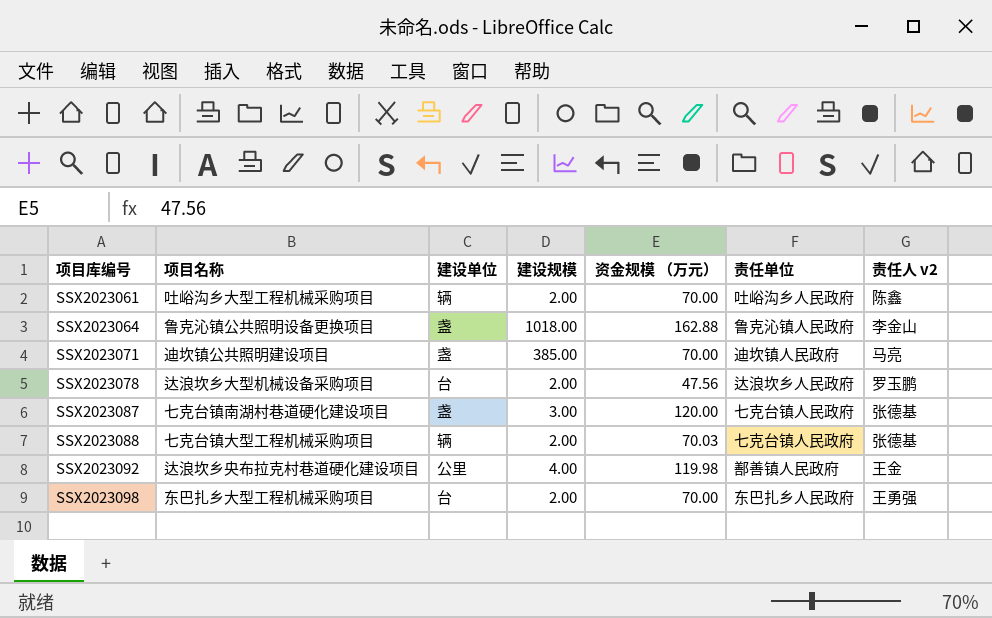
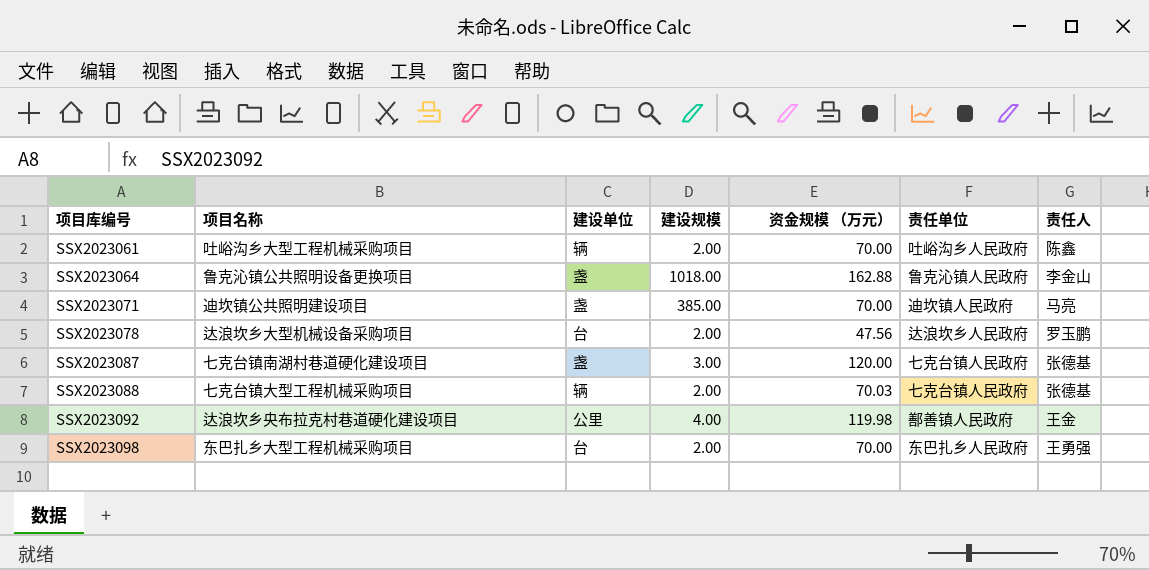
column name: 责任人 v2 -> 责任人

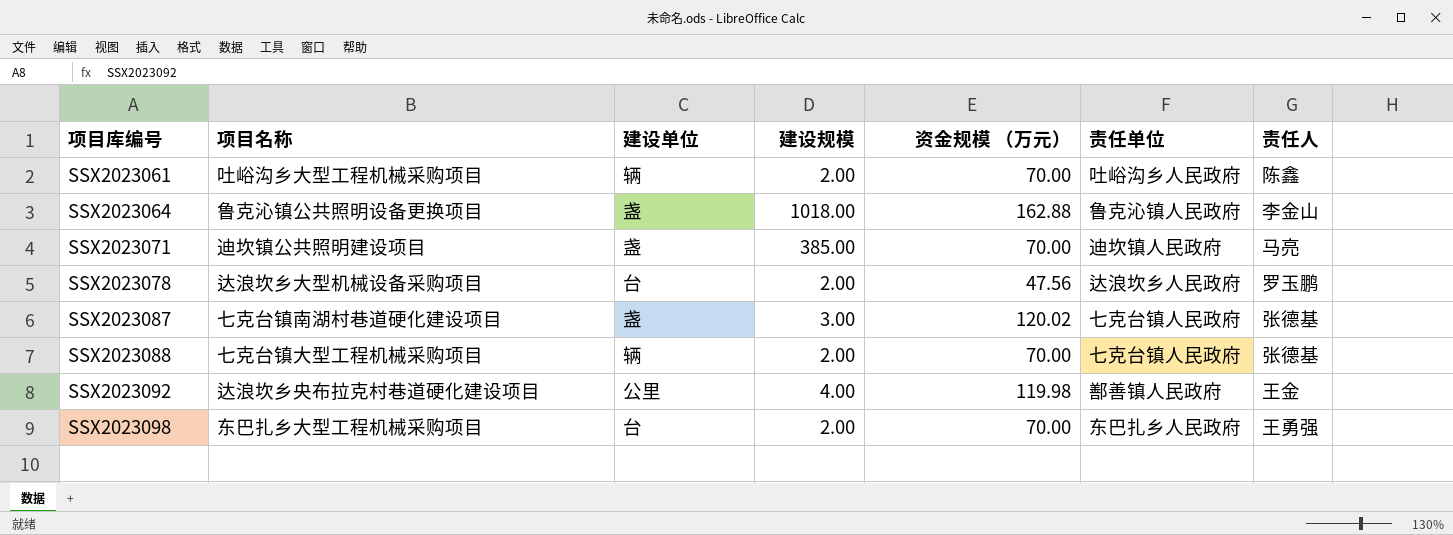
SSX2023087 | 资金规模 （万元）: 120.00 -> 120.02
SSX2023088 | 资金规模 （万元）: 70.03 -> 70.00

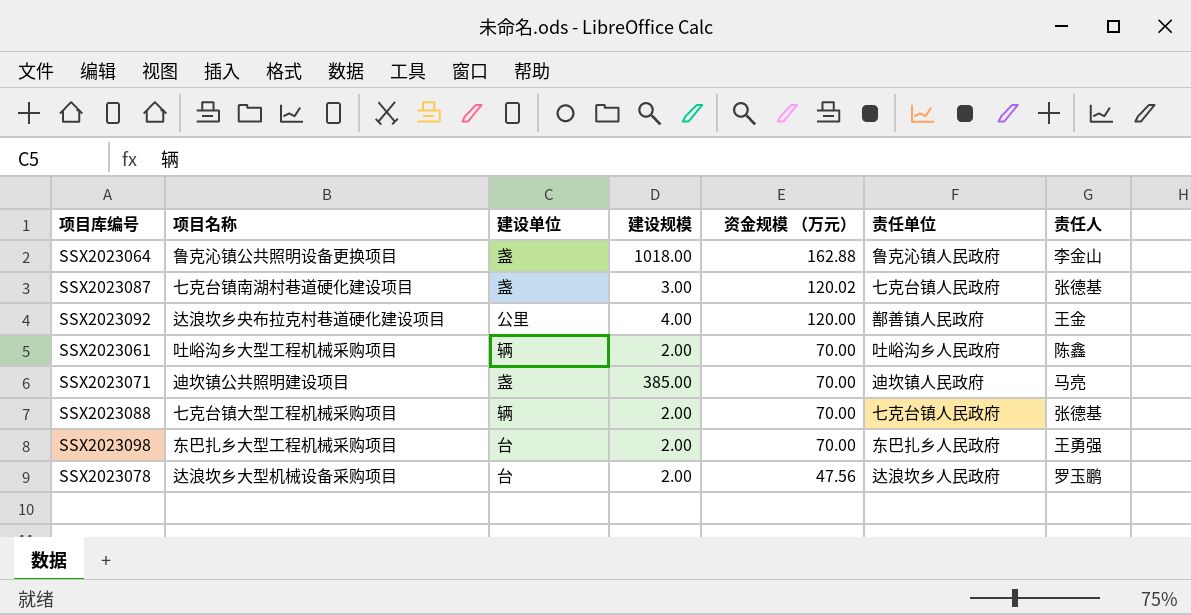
row order: 项目库编号 ascending -> 资金规模 （万元） descending
SSX2023092 | 资金规模 （万元）: 119.98 -> 120.00

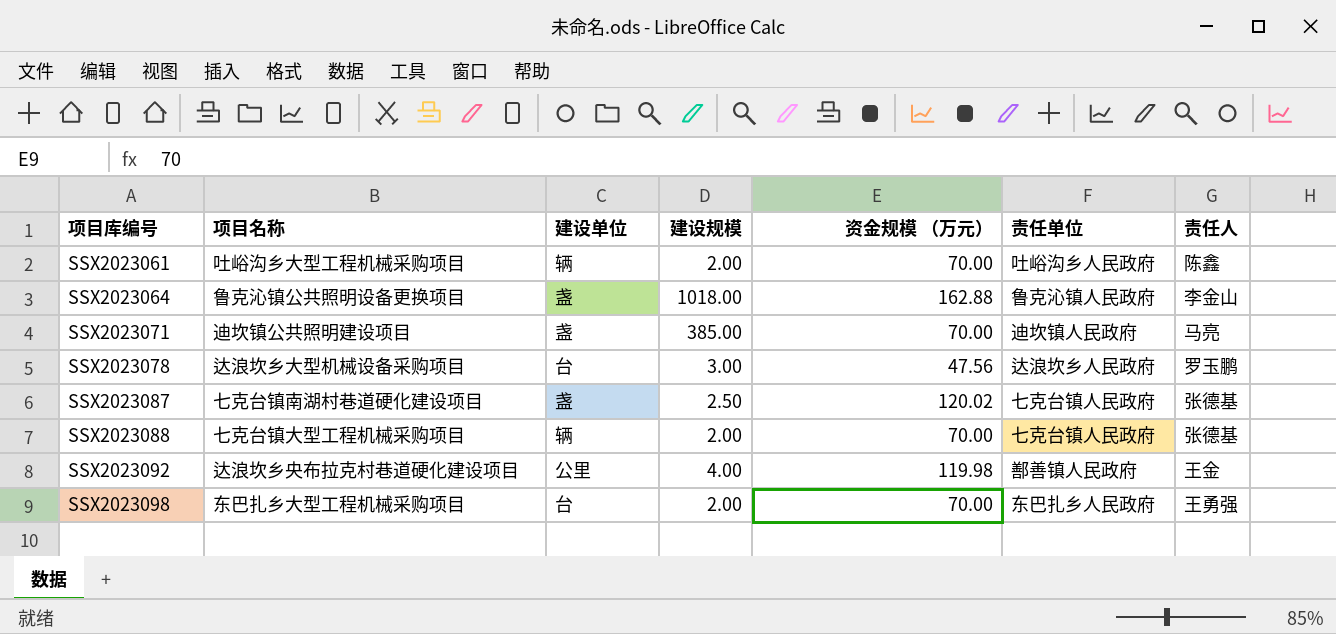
row order: 资金规模 （万元） descending -> 项目库编号 ascending
SSX2023078 | 建设规模: 2.00 -> 3.00
SSX2023087 | 建设规模: 3.00 -> 2.50
SSX2023092 | 资金规模 （万元）: 120.00 -> 119.98

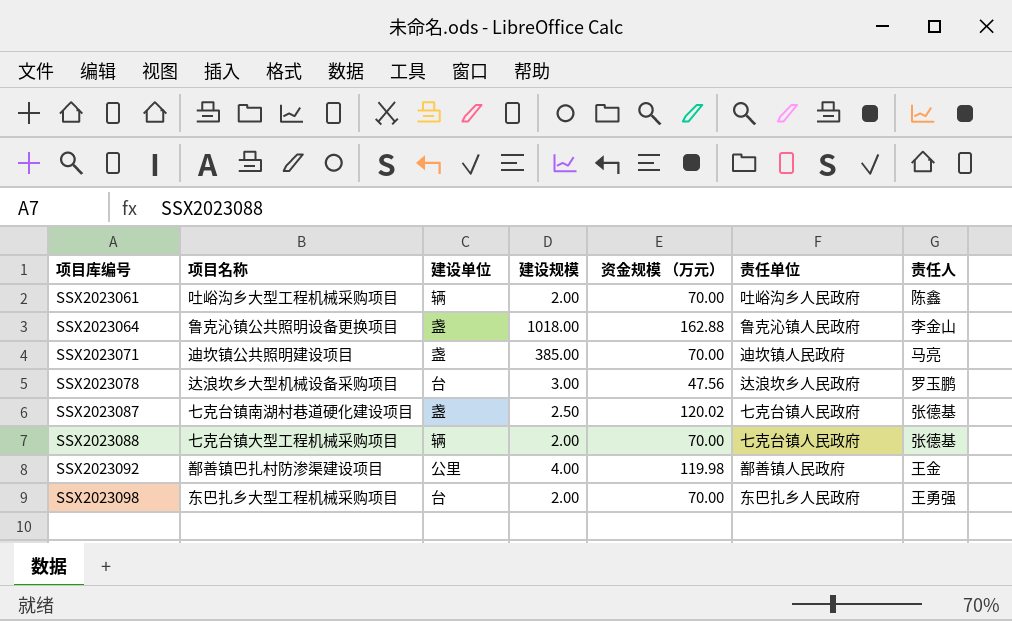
SSX2023092 | 项目名称: 达浪坎乡央布拉克村巷道硬化建设项目 -> 鄯善镇巴扎村防渗渠建设项目

